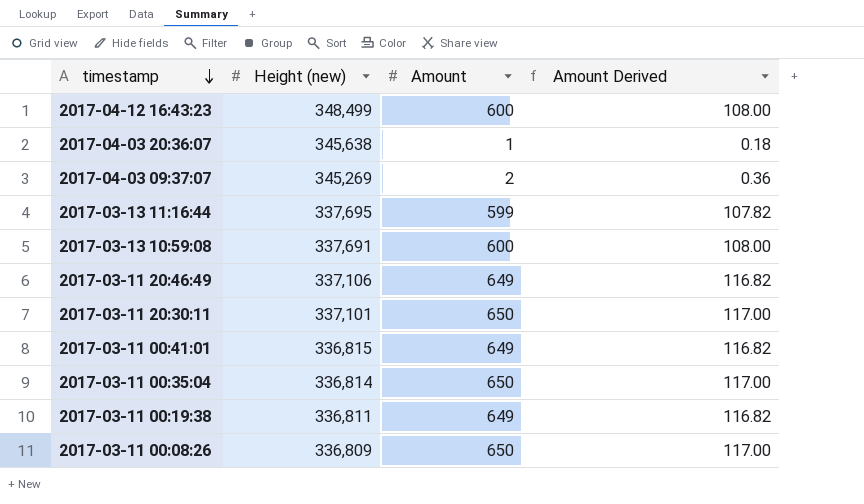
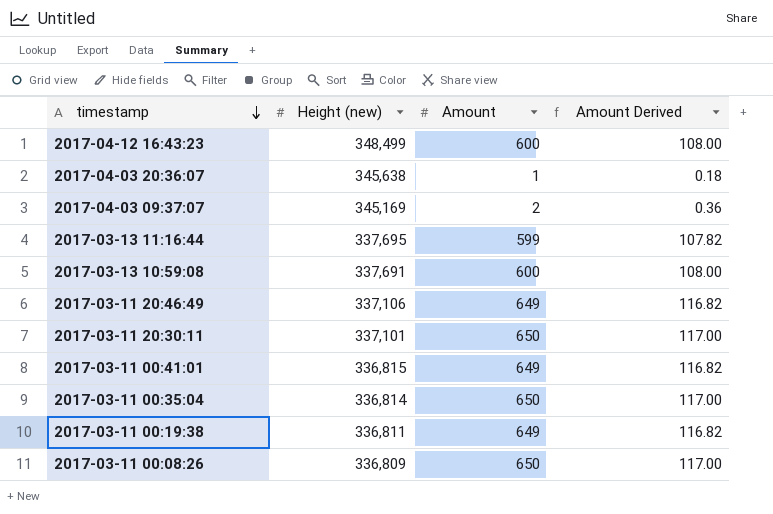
2017-04-03 09:37:07 | Height (new): 345,269 -> 345,169

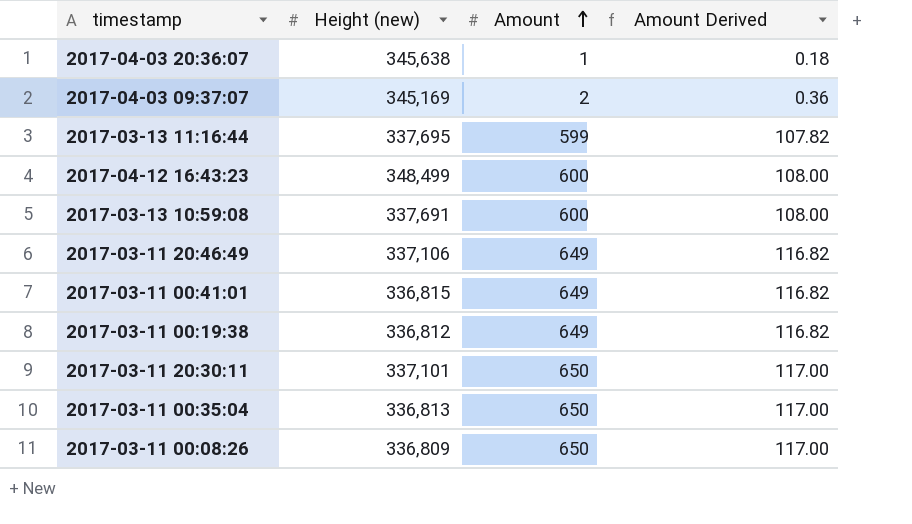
row order: timestamp descending -> Amount ascending
2017-03-11 00:19:38 | Height (new): 336,811 -> 336,812
2017-03-11 00:35:04 | Height (new): 336,814 -> 336,813

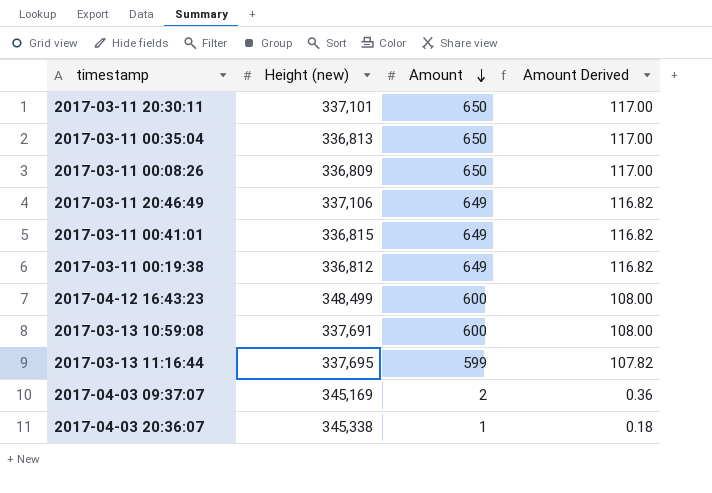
row order: Amount ascending -> Amount descending
2017-04-03 20:36:07 | Height (new): 345,638 -> 345,338

